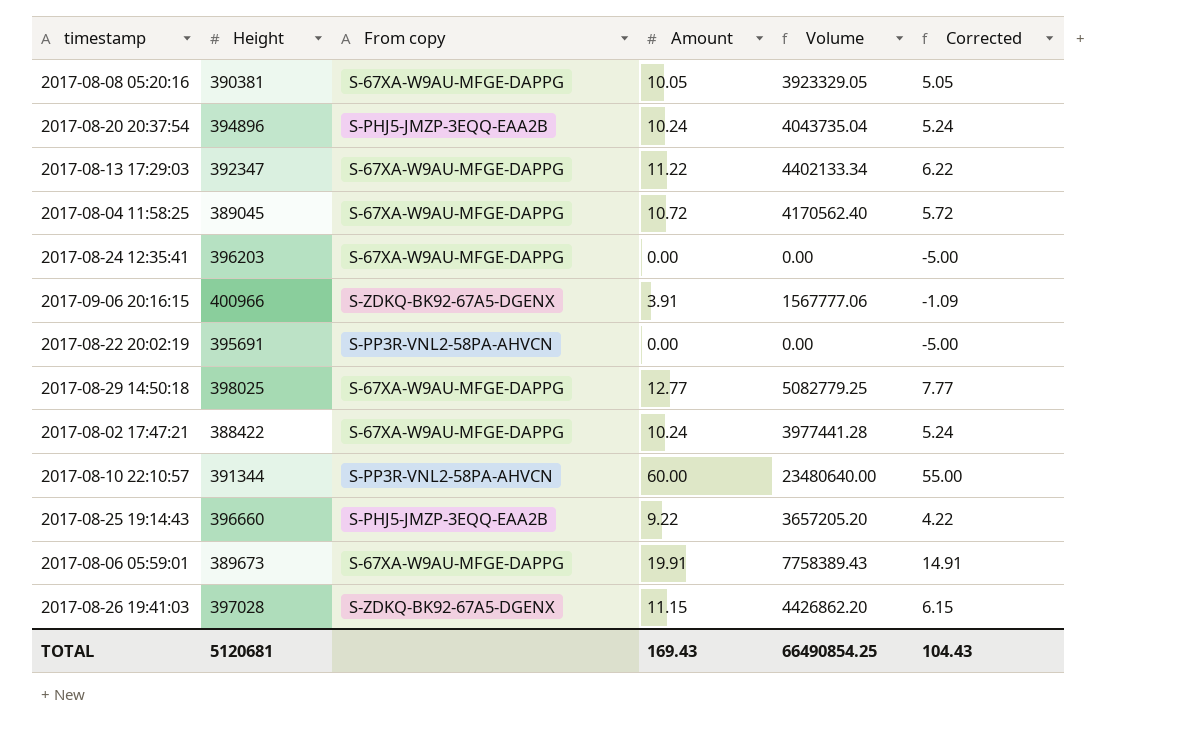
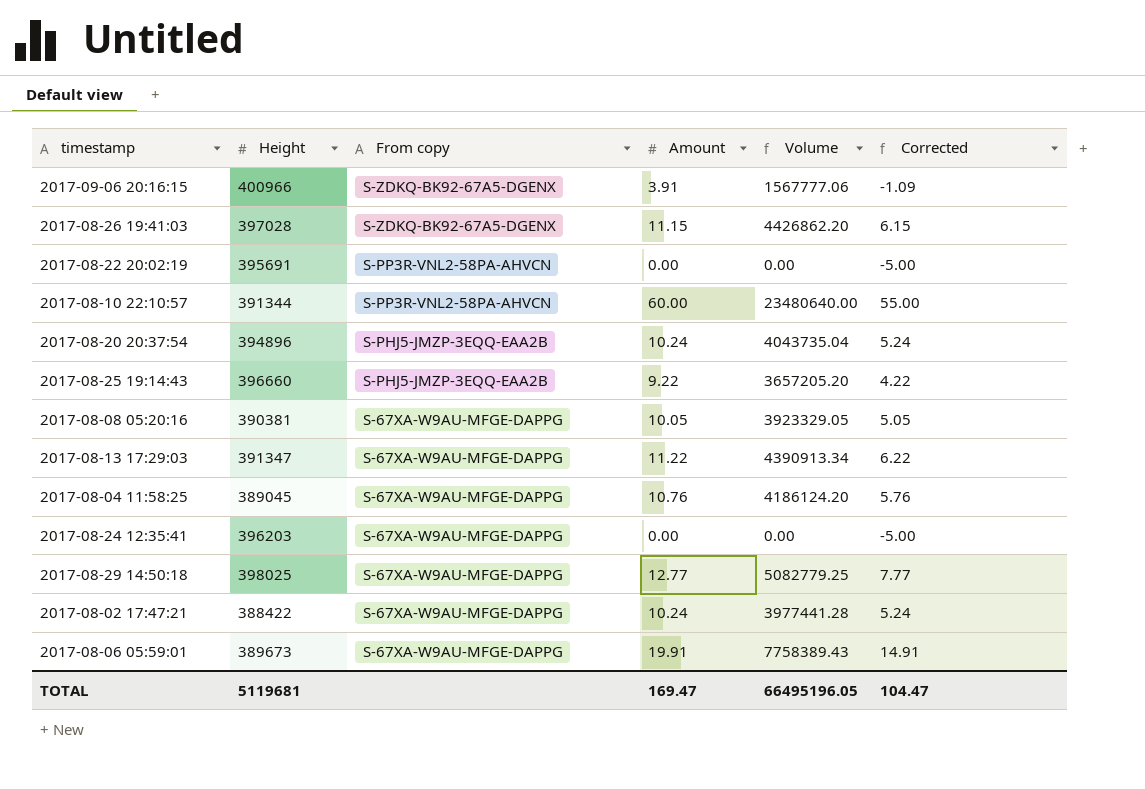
row order: none -> From copy descending
2017-08-13 17:29:03 | Height: 392347 -> 391347
2017-08-13 17:29:03 | Volume: 4402133.34 -> 4390913.34
2017-08-04 11:58:25 | Amount: 10.72 -> 10.76
2017-08-04 11:58:25 | Volume: 4170562.40 -> 4186124.20
2017-08-04 11:58:25 | Corrected: 5.72 -> 5.76
TOTAL | Height: 5120681 -> 5119681
TOTAL | Amount: 169.43 -> 169.47
TOTAL | Volume: 66490854.25 -> 66495196.05
TOTAL | Corrected: 104.43 -> 104.47

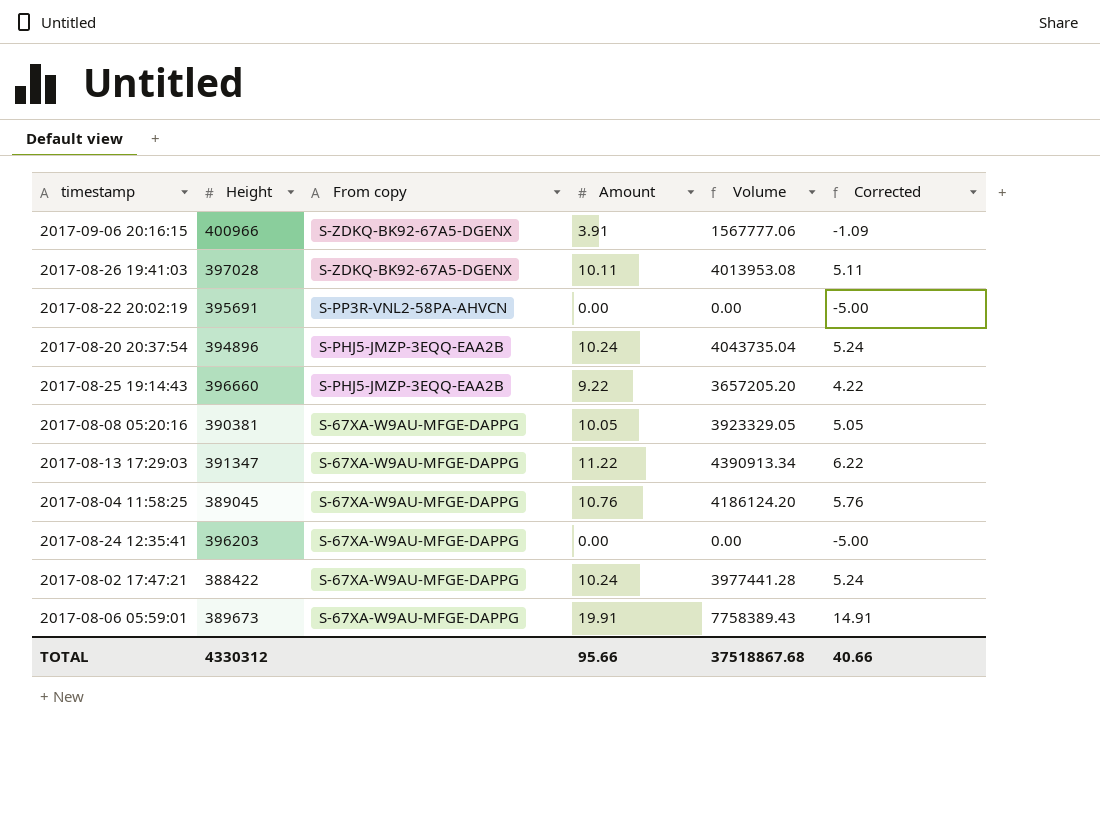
row 2017-08-10 22:10:57: 391344 | S-PP3R-VNL2-58PA-AHVCN | 60.00 | 23480640.00 | 55.00 -> none
row 2017-08-29 14:50:18: 398025 | S-67XA-W9AU-MFGE-DAPPG | 12.77 | 5082779.25 | 7.77 -> none
2017-08-26 19:41:03 | Amount: 11.15 -> 10.11
2017-08-26 19:41:03 | Volume: 4426862.20 -> 4013953.08
2017-08-26 19:41:03 | Corrected: 6.15 -> 5.11
TOTAL | Height: 5119681 -> 4330312
TOTAL | Amount: 169.47 -> 95.66
TOTAL | Volume: 66495196.05 -> 37518867.68
TOTAL | Corrected: 104.47 -> 40.66

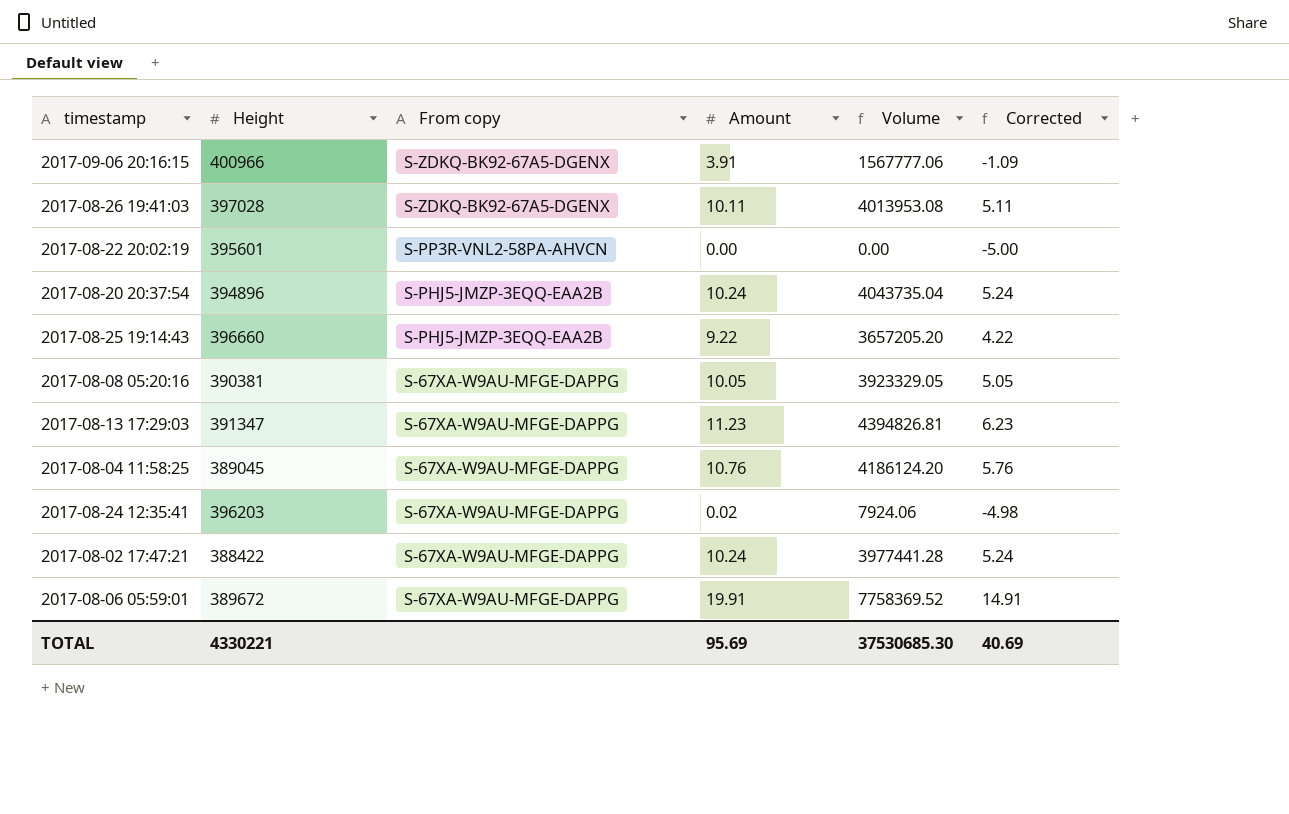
2017-08-22 20:02:19 | Height: 395691 -> 395601
2017-08-13 17:29:03 | Amount: 11.22 -> 11.23
2017-08-13 17:29:03 | Volume: 4390913.34 -> 4394826.81
2017-08-13 17:29:03 | Corrected: 6.22 -> 6.23
2017-08-24 12:35:41 | Amount: 0.00 -> 0.02
2017-08-24 12:35:41 | Volume: 0.00 -> 7924.06
2017-08-24 12:35:41 | Corrected: -5.00 -> -4.98
2017-08-06 05:59:01 | Height: 389673 -> 389672
2017-08-06 05:59:01 | Volume: 7758389.43 -> 7758369.52
TOTAL | Height: 4330312 -> 4330221
TOTAL | Amount: 95.66 -> 95.69
TOTAL | Volume: 37518867.68 -> 37530685.30
TOTAL | Corrected: 40.66 -> 40.69

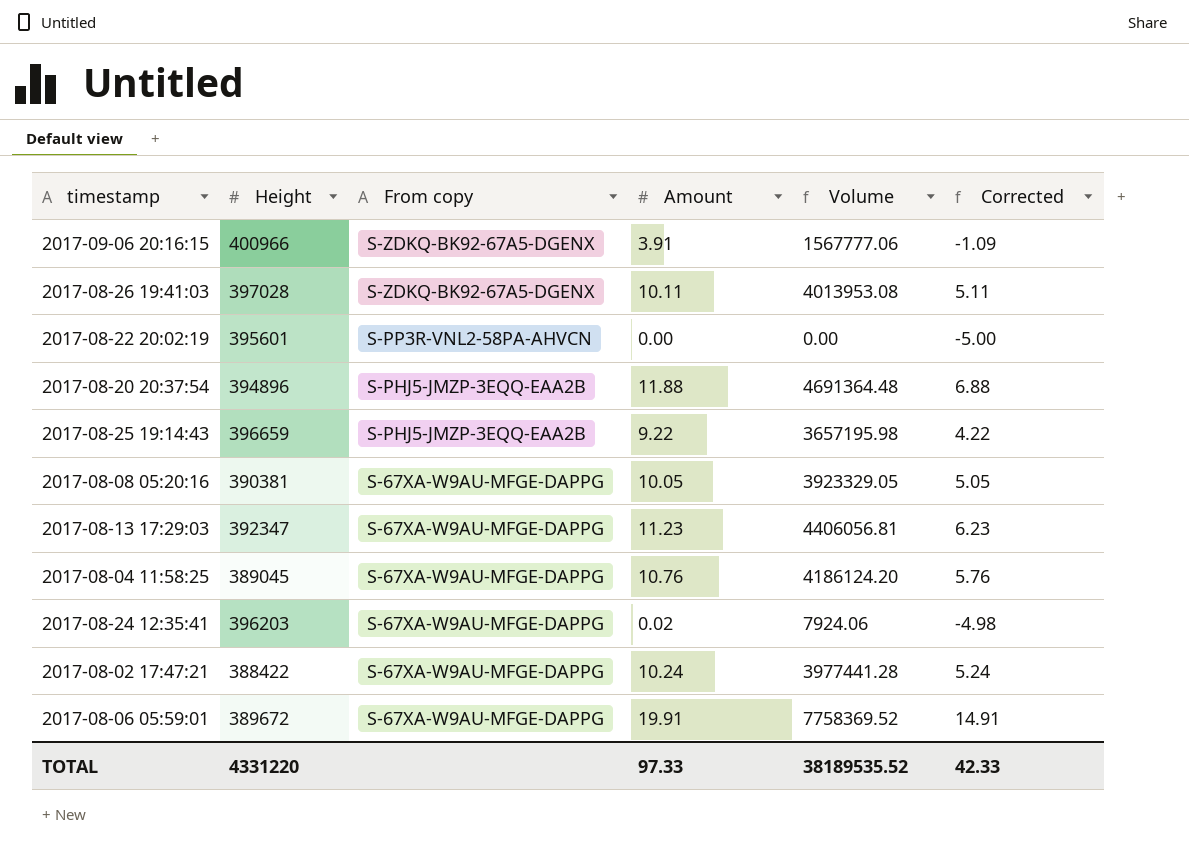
2017-08-20 20:37:54 | Amount: 10.24 -> 11.88
2017-08-20 20:37:54 | Volume: 4043735.04 -> 4691364.48
2017-08-20 20:37:54 | Corrected: 5.24 -> 6.88
2017-08-25 19:14:43 | Height: 396660 -> 396659
2017-08-25 19:14:43 | Volume: 3657205.20 -> 3657195.98
2017-08-13 17:29:03 | Height: 391347 -> 392347
2017-08-13 17:29:03 | Volume: 4394826.81 -> 4406056.81
TOTAL | Height: 4330221 -> 4331220
TOTAL | Amount: 95.69 -> 97.33
TOTAL | Volume: 37530685.30 -> 38189535.52
TOTAL | Corrected: 40.69 -> 42.33

